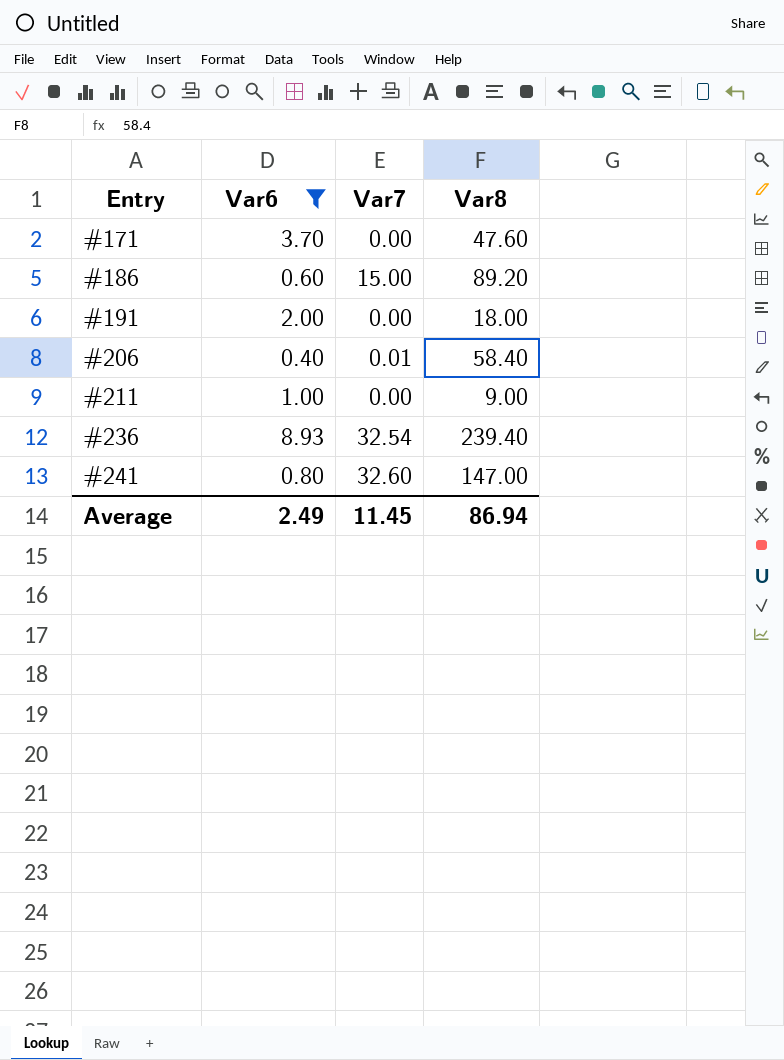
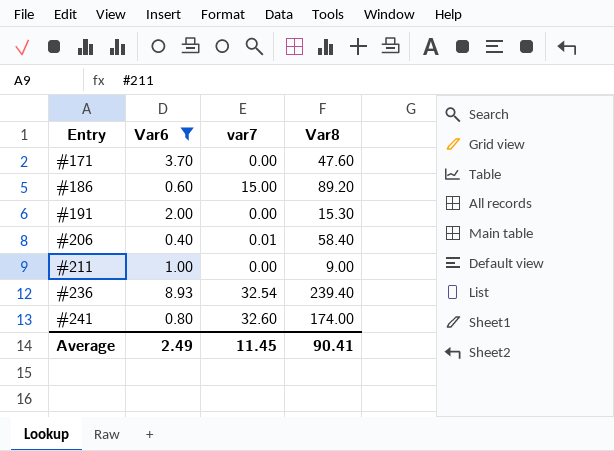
column name: Var7 -> var7
#191 | Var8: 18.00 -> 15.30
#241 | Var8: 147.00 -> 174.00
Average | Var8: 86.94 -> 90.41

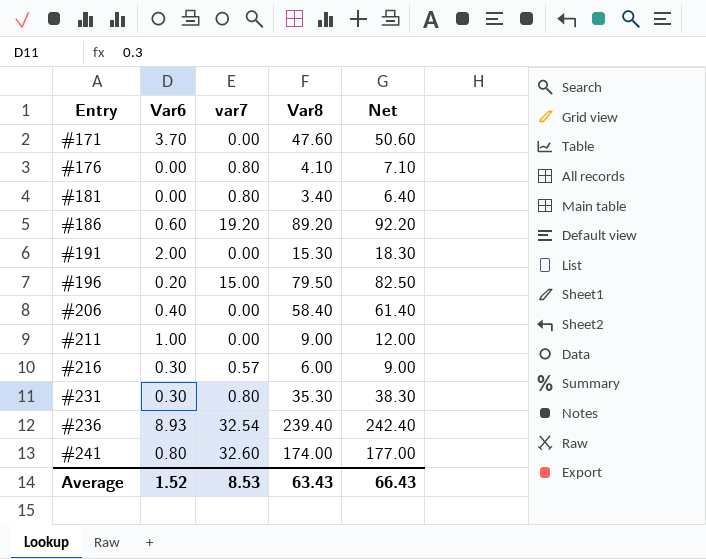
filter: Var6 >= 0.40 -> none
column Net | formula: none -> [Var8] + 3
#186 | var7: 15.00 -> 19.20
#206 | var7: 0.01 -> 0.00
Average | Var6: 2.49 -> 1.52
Average | var7: 11.45 -> 8.53
Average | Var8: 90.41 -> 63.43

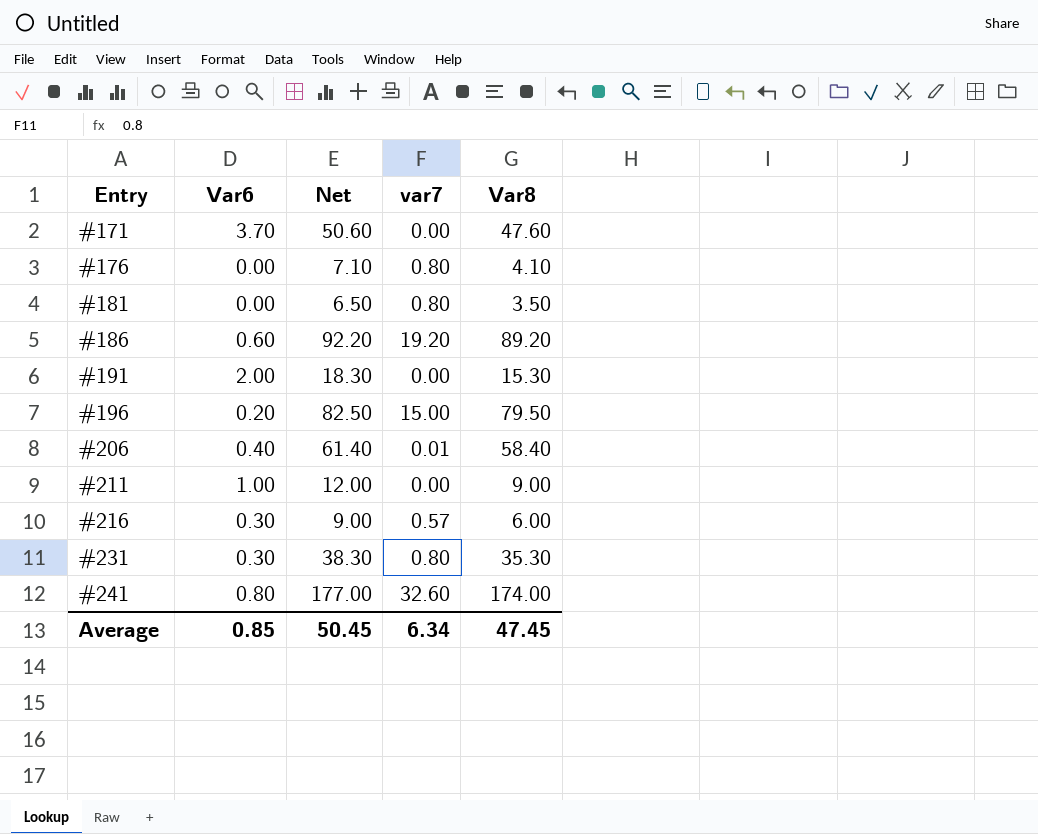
column Net | position: 5 -> 3
row #236: 8.93 | 32.54 | 239.40 | 242.40 -> none
#181 | Net: 6.40 -> 6.50
#181 | Var8: 3.40 -> 3.50
#206 | var7: 0.00 -> 0.01
Average | Var6: 1.52 -> 0.85
Average | Net: 66.43 -> 50.45
Average | var7: 8.53 -> 6.34
Average | Var8: 63.43 -> 47.45

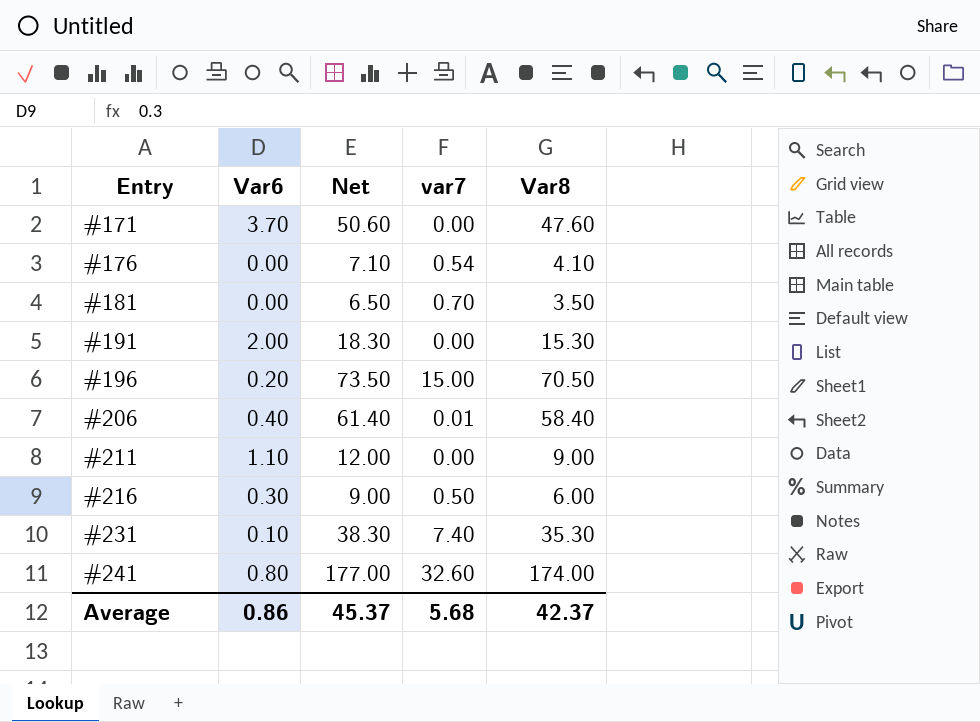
row #186: 0.60 | 92.20 | 19.20 | 89.20 -> none
#176 | var7: 0.80 -> 0.54
#181 | var7: 0.80 -> 0.70
#196 | Net: 82.50 -> 73.50
#196 | Var8: 79.50 -> 70.50
#211 | Var6: 1.00 -> 1.10
#216 | var7: 0.57 -> 0.50
#231 | Var6: 0.30 -> 0.10
#231 | var7: 0.80 -> 7.40
Average | Var6: 0.85 -> 0.86
Average | Net: 50.45 -> 45.37
Average | var7: 6.34 -> 5.68
Average | Var8: 47.45 -> 42.37

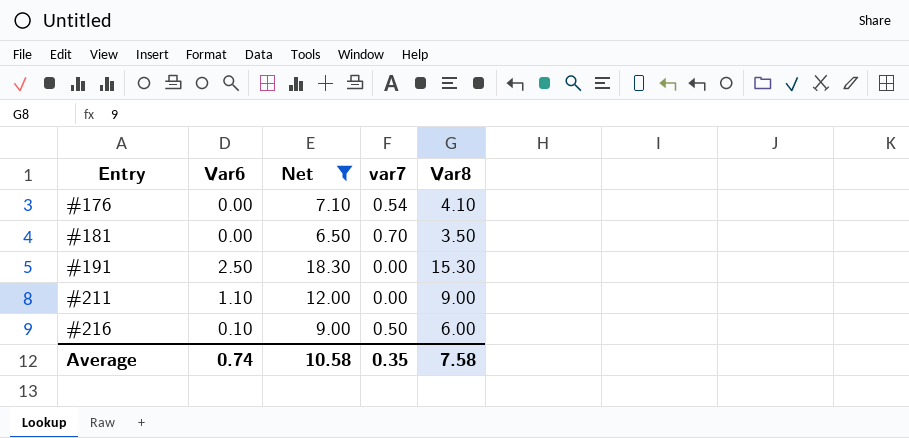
filter: none -> Net <= 18.30
#191 | Var6: 2.00 -> 2.50
#216 | Var6: 0.30 -> 0.10
Average | Var6: 0.86 -> 0.74
Average | Net: 45.37 -> 10.58
Average | var7: 5.68 -> 0.35
Average | Var8: 42.37 -> 7.58

